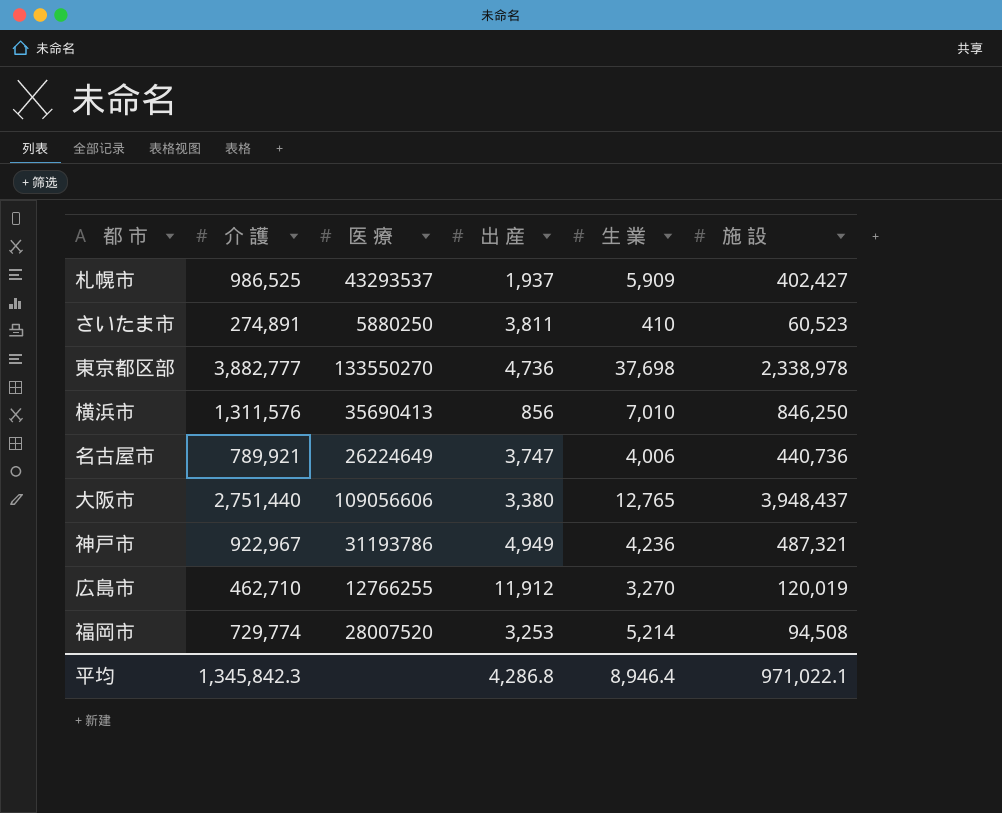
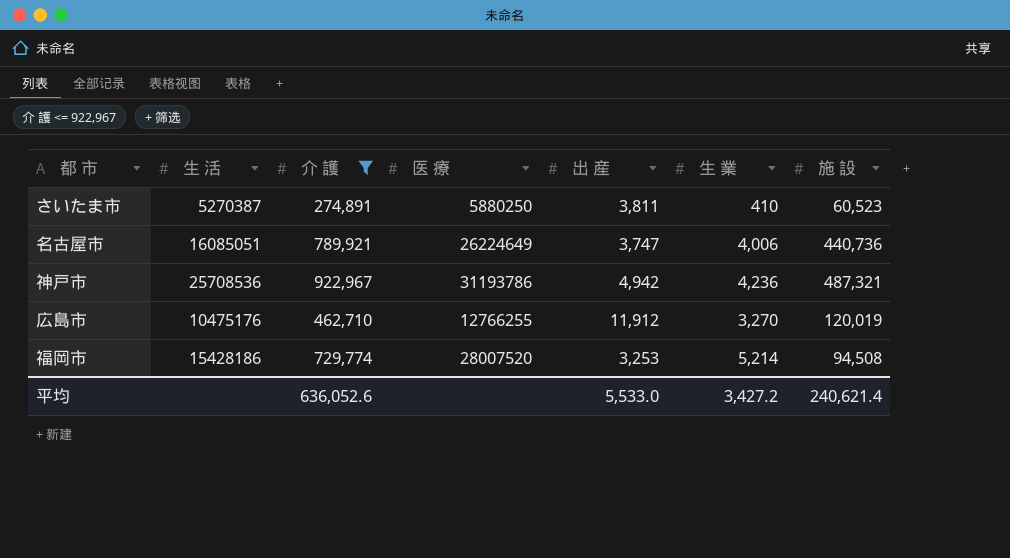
filter: none -> 介 護 <= 922,967
column 生 活 | position: none -> 2
神戸市 | 出 産: 4,949 -> 4,942
平均 | 介 護: 1,345,842.3 -> 636,052.6
平均 | 出 産: 4,286.8 -> 5,533.0
平均 | 生 業: 8,946.4 -> 3,427.2
平均 | 施 設: 971,022.1 -> 240,621.4

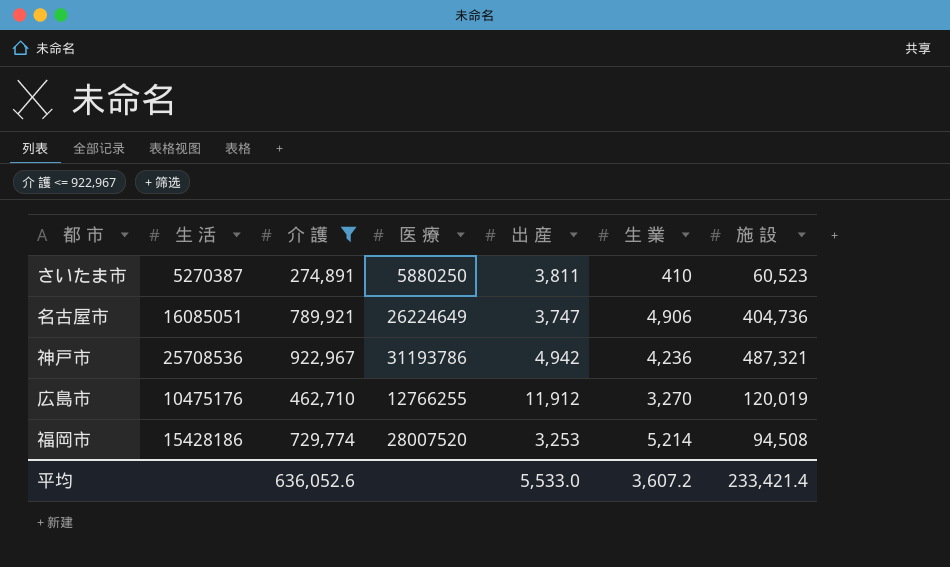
名古屋市 | 生 業: 4,006 -> 4,906
名古屋市 | 施 設: 440,736 -> 404,736
平均 | 生 業: 3,427.2 -> 3,607.2
平均 | 施 設: 240,621.4 -> 233,421.4

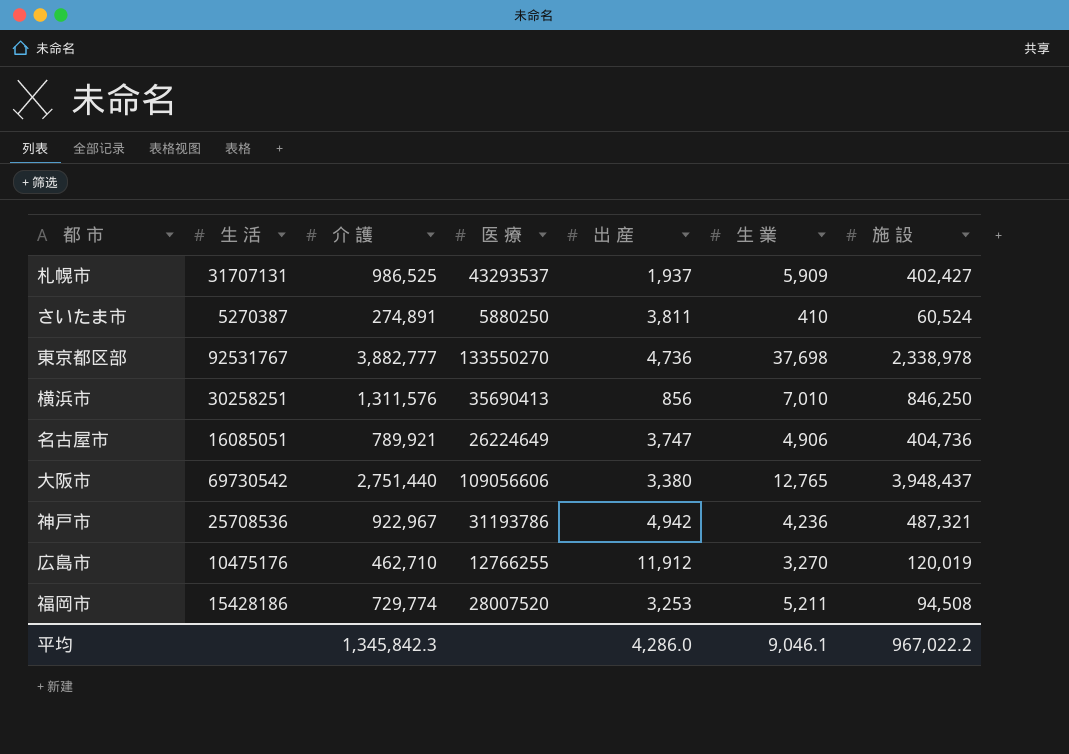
filter: 介 護 <= 922,967 -> none
さいたま市 | 施 設: 60,523 -> 60,524
福岡市 | 生 業: 5,214 -> 5,211
平均 | 介 護: 636,052.6 -> 1,345,842.3
平均 | 出 産: 5,533.0 -> 4,286.0
平均 | 生 業: 3,607.2 -> 9,046.1
平均 | 施 設: 233,421.4 -> 967,022.2

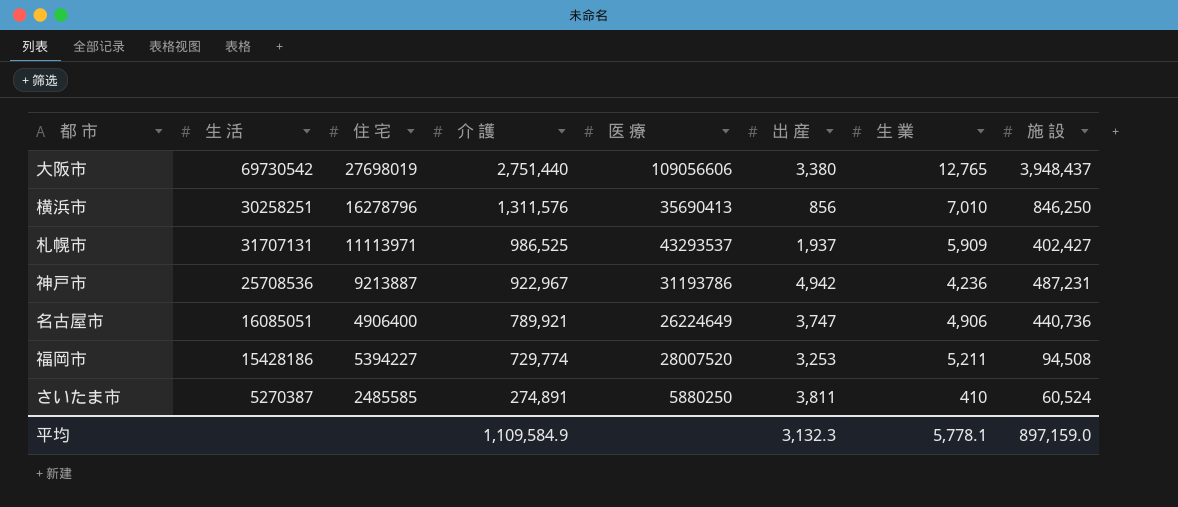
row order: none -> 介 護 descending
column 住 宅 | position: none -> 3
row 東京都区部: 92531767 | 3,882,777 | 133550270 | 4,736 | 37,698 | 2,338,978 -> none
row 広島市: 10475176 | 462,710 | 12766255 | 11,912 | 3,270 | 120,019 -> none
神戸市 | 施 設: 487,321 -> 487,231
名古屋市 | 施 設: 404,736 -> 440,736
平均 | 介 護: 1,345,842.3 -> 1,109,584.9
平均 | 出 産: 4,286.0 -> 3,132.3
平均 | 生 業: 9,046.1 -> 5,778.1
平均 | 施 設: 967,022.2 -> 897,159.0

